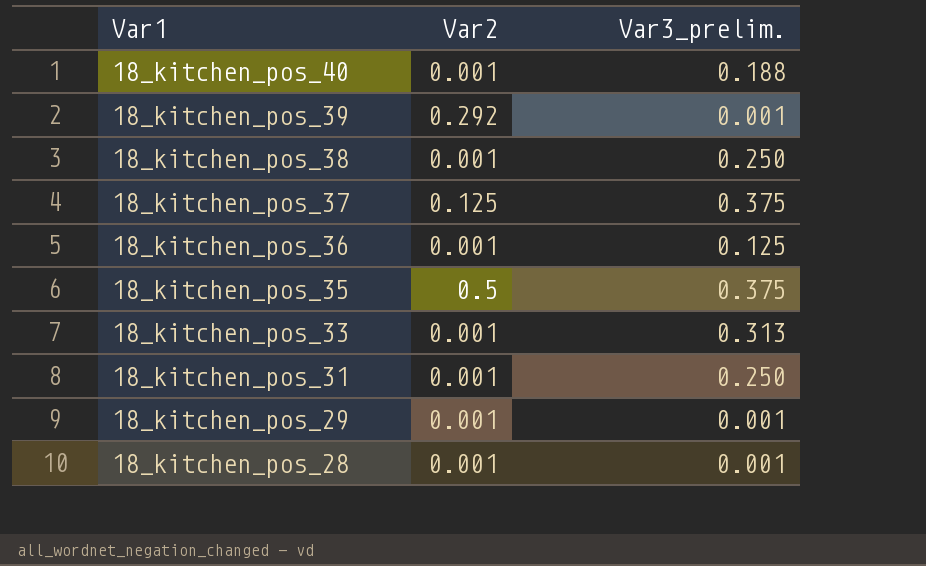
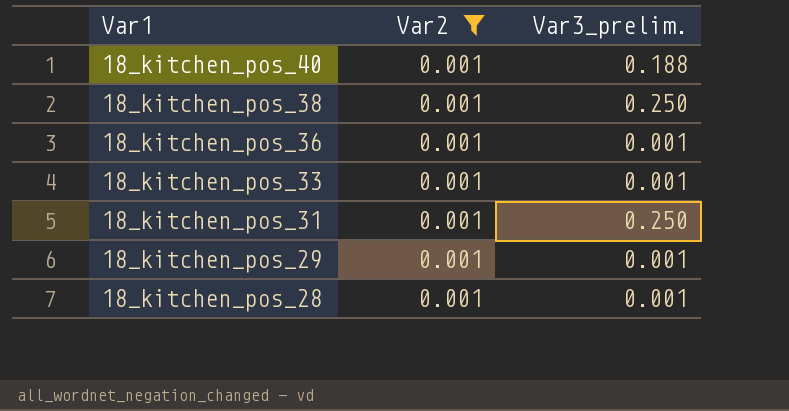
filter: none -> Var2 = 0.001
18_kitchen_pos_36 | Var3_prelim.: 0.125 -> 0.001
18_kitchen_pos_33 | Var3_prelim.: 0.313 -> 0.001

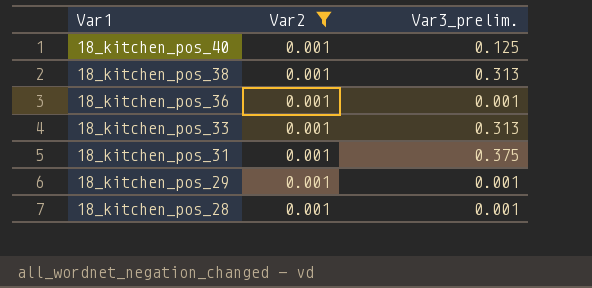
18_kitchen_pos_40 | Var3_prelim.: 0.188 -> 0.125
18_kitchen_pos_38 | Var3_prelim.: 0.250 -> 0.313
18_kitchen_pos_33 | Var3_prelim.: 0.001 -> 0.313
18_kitchen_pos_31 | Var3_prelim.: 0.250 -> 0.375

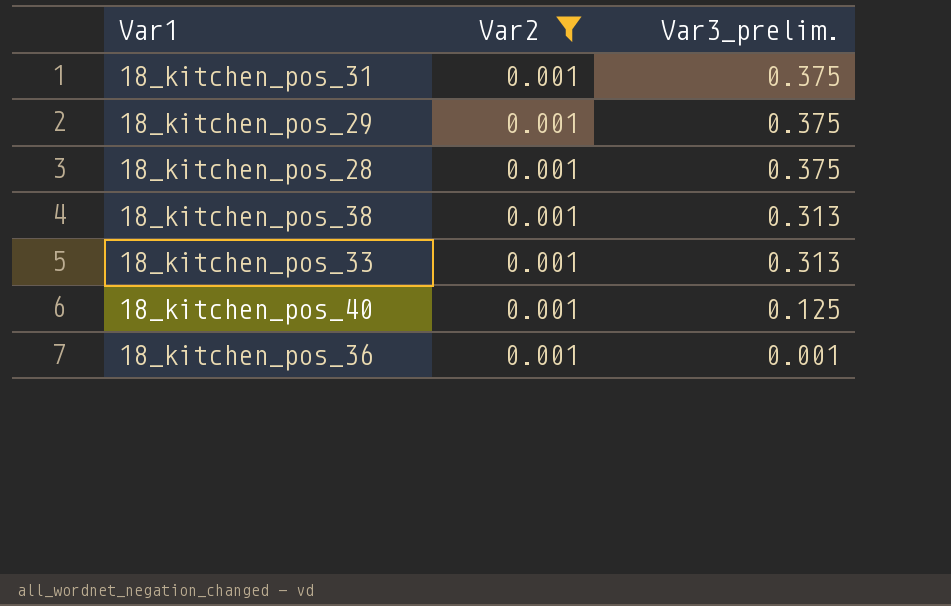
row order: Var1 descending -> Var3_prelim. descending
18_kitchen_pos_29 | Var3_prelim.: 0.001 -> 0.375
18_kitchen_pos_28 | Var3_prelim.: 0.001 -> 0.375

